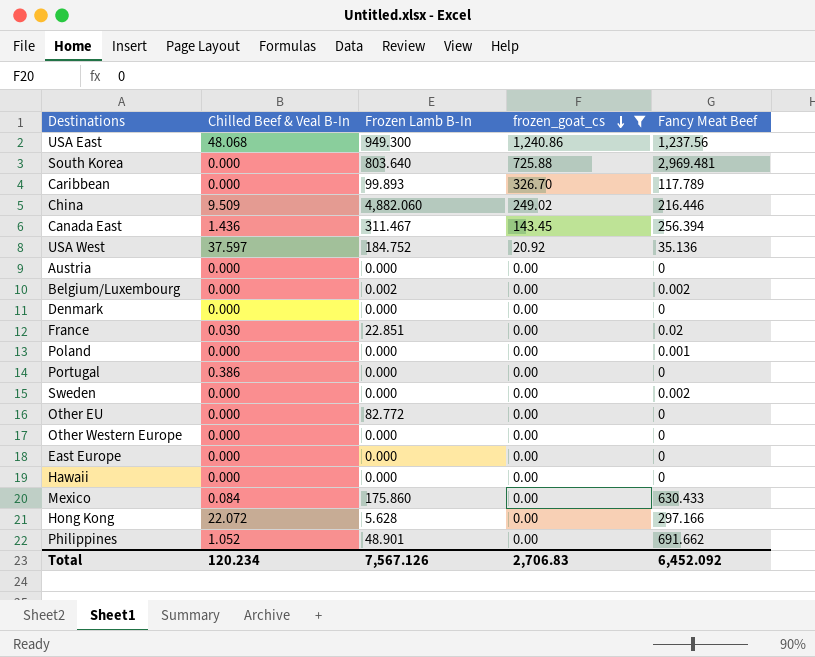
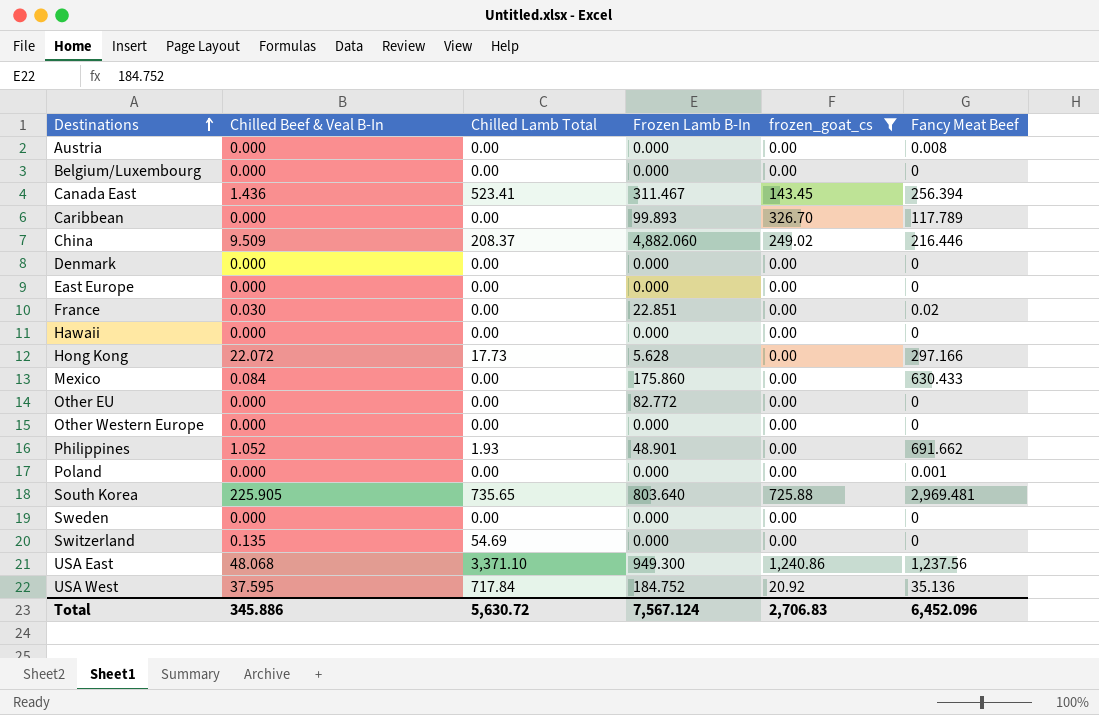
row order: frozen_goat_cs descending -> Destinations ascending
column Chilled Lamb Total | position: none -> 3
row Portugal: 0.386 | 0.000 | 0.00 | 0 -> none
Austria | Fancy Meat Beef: 0 -> 0.008
Belgium/Luxembourg | Frozen Lamb B-In: 0.002 -> 0.000
Belgium/Luxembourg | Fancy Meat Beef: 0.002 -> 0
South Korea | Chilled Beef & Veal B-In: 0.000 -> 225.905
Sweden | Fancy Meat Beef: 0.002 -> 0
row Switzerland: none -> 0.135 | 54.69 | 0.000 | 0.00 | 0
USA West | Chilled Beef & Veal B-In: 37.597 -> 37.595
Total | Chilled Beef & Veal B-In: 120.234 -> 345.886
Total | Frozen Lamb B-In: 7,567.126 -> 7,567.124
Total | Fancy Meat Beef: 6,452.092 -> 6,452.096

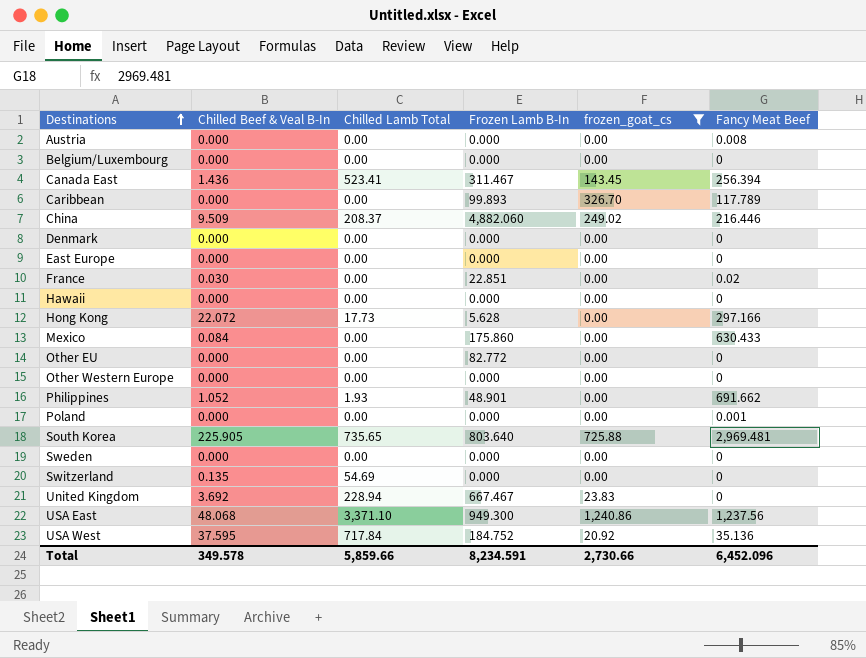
row United Kingdom: none -> 3.692 | 228.94 | 667.467 | 23.83 | 0
Total | Chilled Beef & Veal B-In: 345.886 -> 349.578
Total | Chilled Lamb Total: 5,630.72 -> 5,859.66
Total | Frozen Lamb B-In: 7,567.124 -> 8,234.591
Total | frozen_goat_cs: 2,706.83 -> 2,730.66

